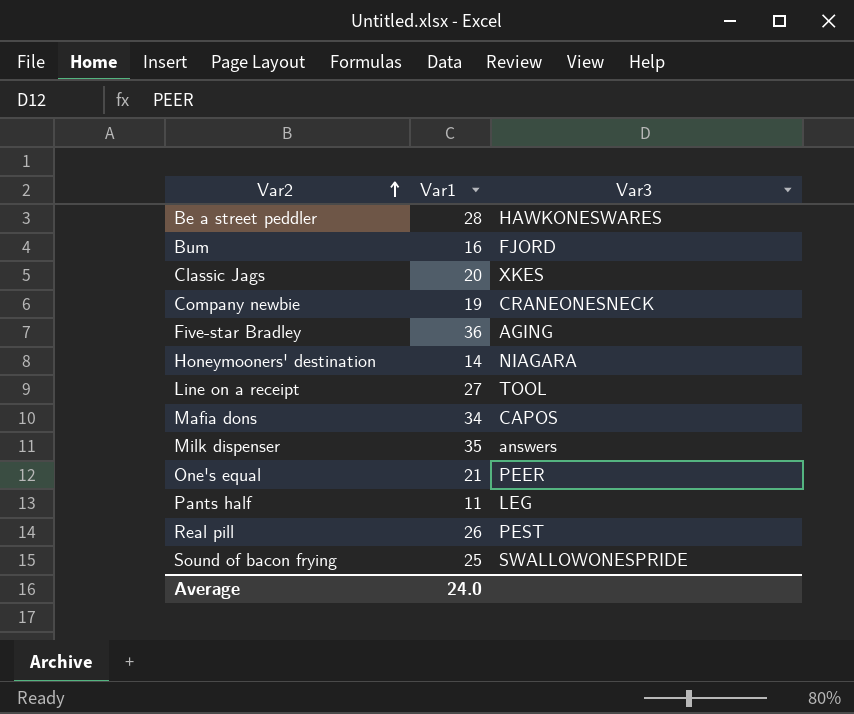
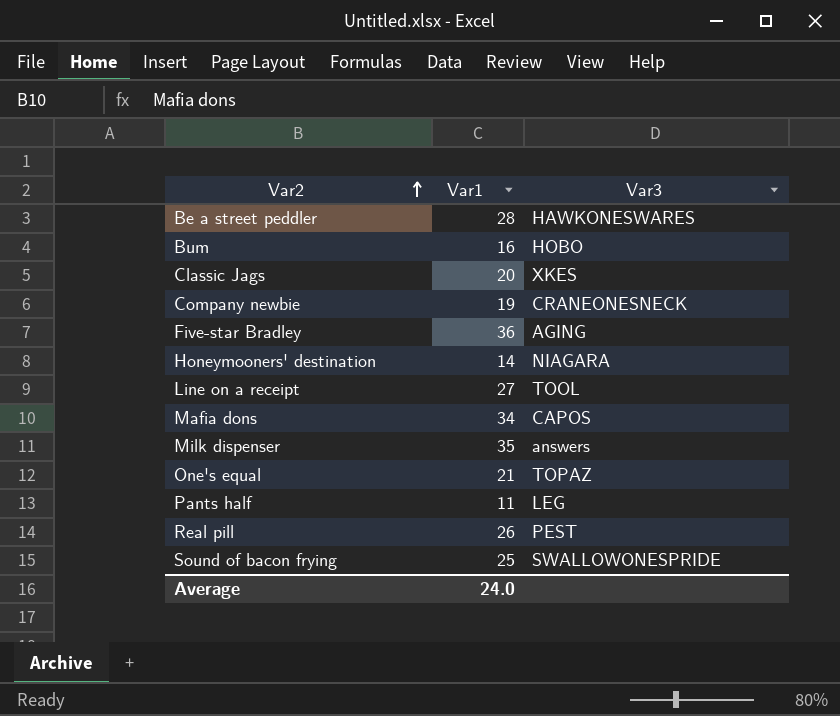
Bum | Var3: FJORD -> HOBO
One's equal | Var3: PEER -> TOPAZ

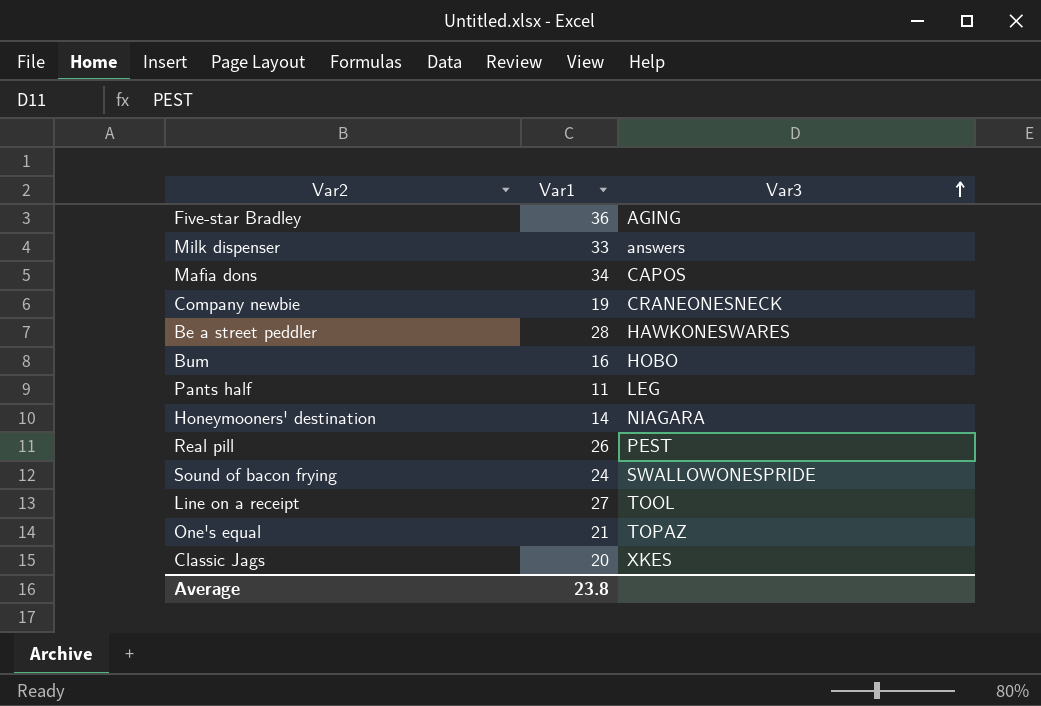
row order: Var2 ascending -> Var3 ascending
Milk dispenser | Var1: 35 -> 33
Sound of bacon frying | Var1: 25 -> 24
Average | Var1: 24.0 -> 23.8

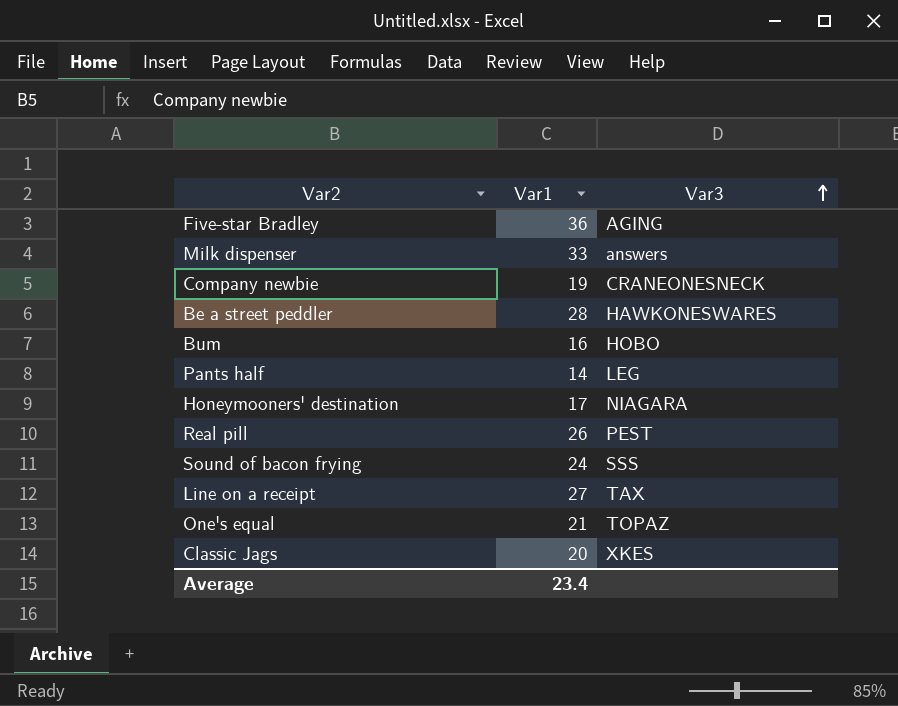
row Mafia dons: 34 | CAPOS -> none
Pants half | Var1: 11 -> 14
Honeymooners' destination | Var1: 14 -> 17
Sound of bacon frying | Var3: SWALLOWONESPRIDE -> SSS
Line on a receipt | Var3: TOOL -> TAX
Average | Var1: 23.8 -> 23.4

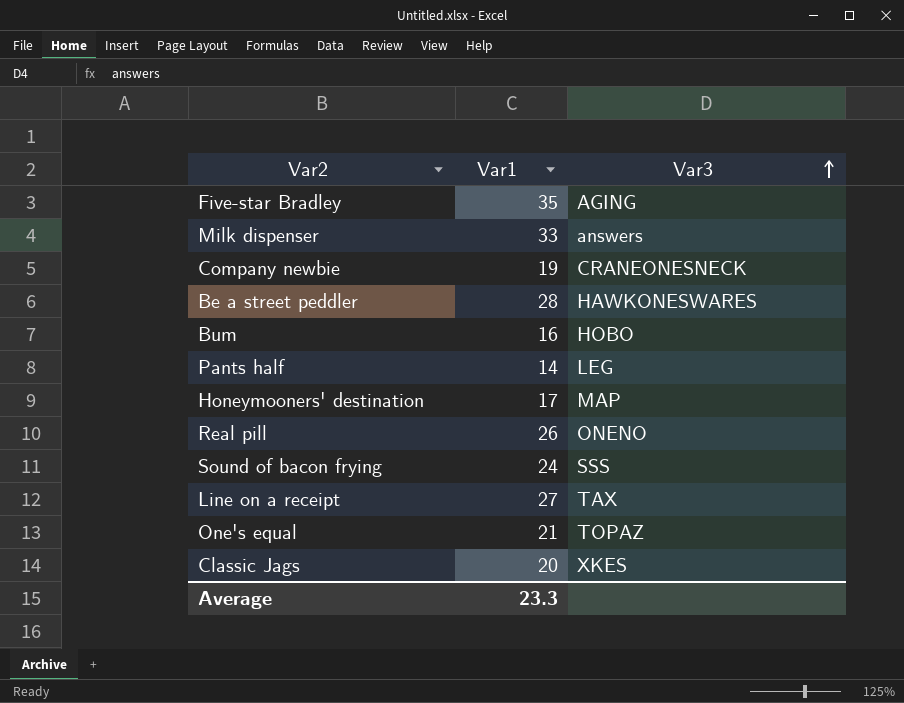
Five-star Bradley | Var1: 36 -> 35
Honeymooners' destination | Var3: NIAGARA -> MAP
Real pill | Var3: PEST -> ONENO
Average | Var1: 23.4 -> 23.3

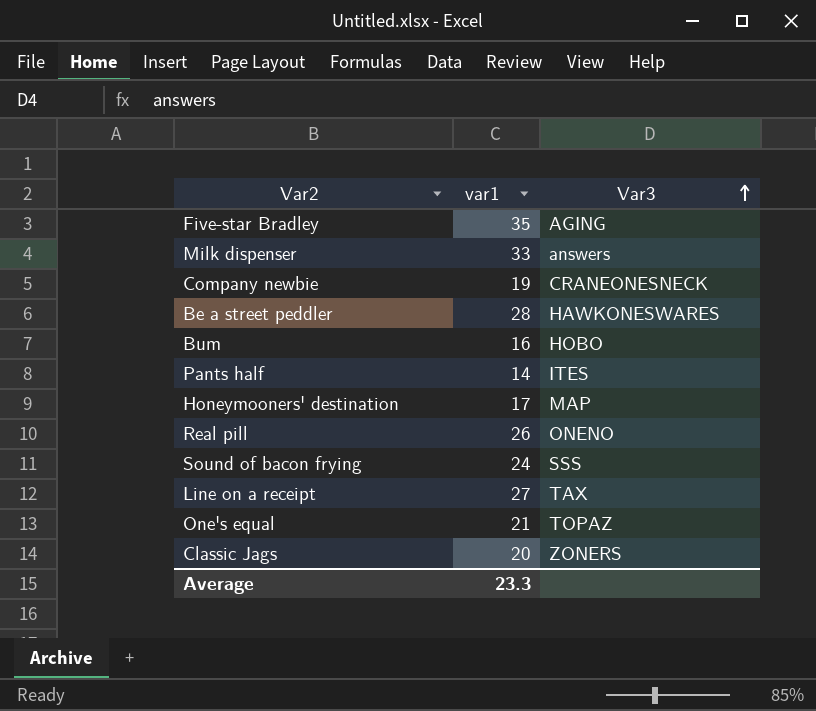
column name: Var1 -> var1
Pants half | Var3: LEG -> ITES
Classic Jags | Var3: XKES -> ZONERS

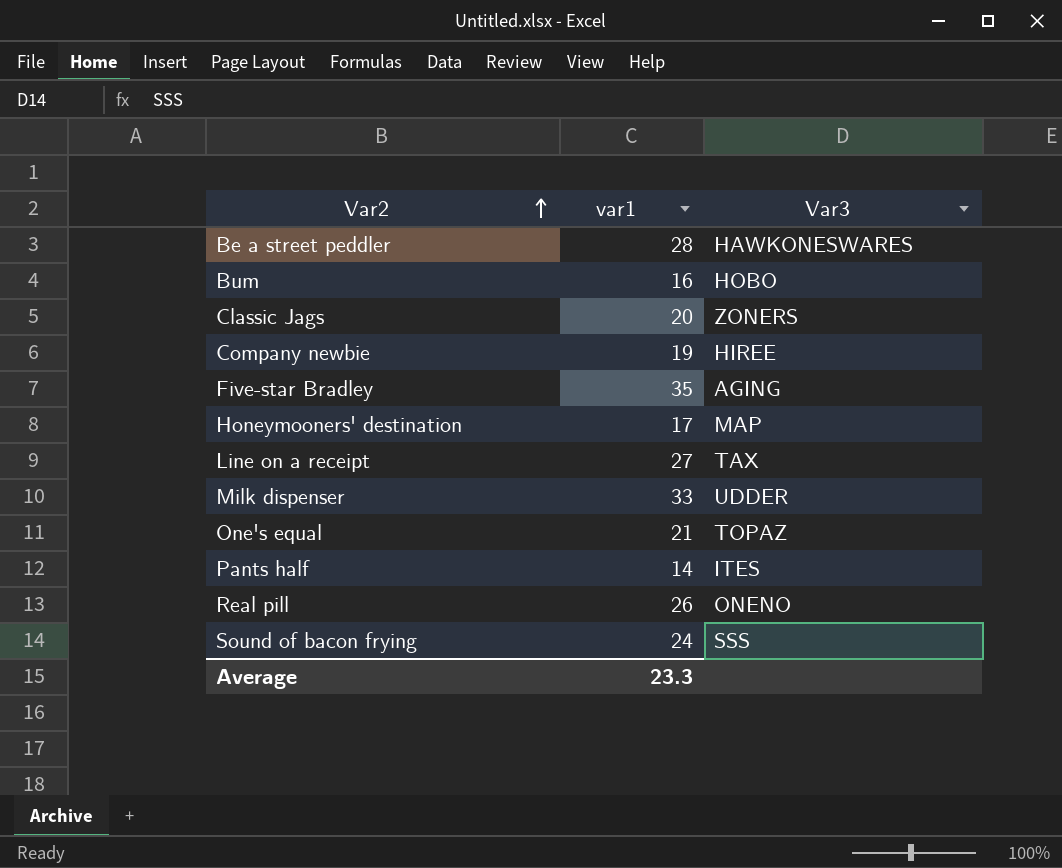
row order: Var3 ascending -> Var2 ascending
Company newbie | Var3: CRANEONESNECK -> HIREE
Milk dispenser | Var3: answers -> UDDER

